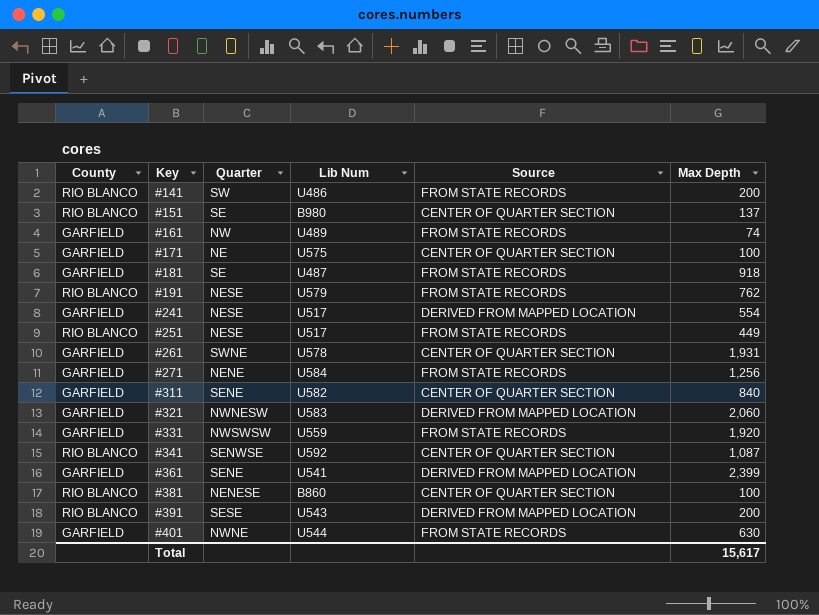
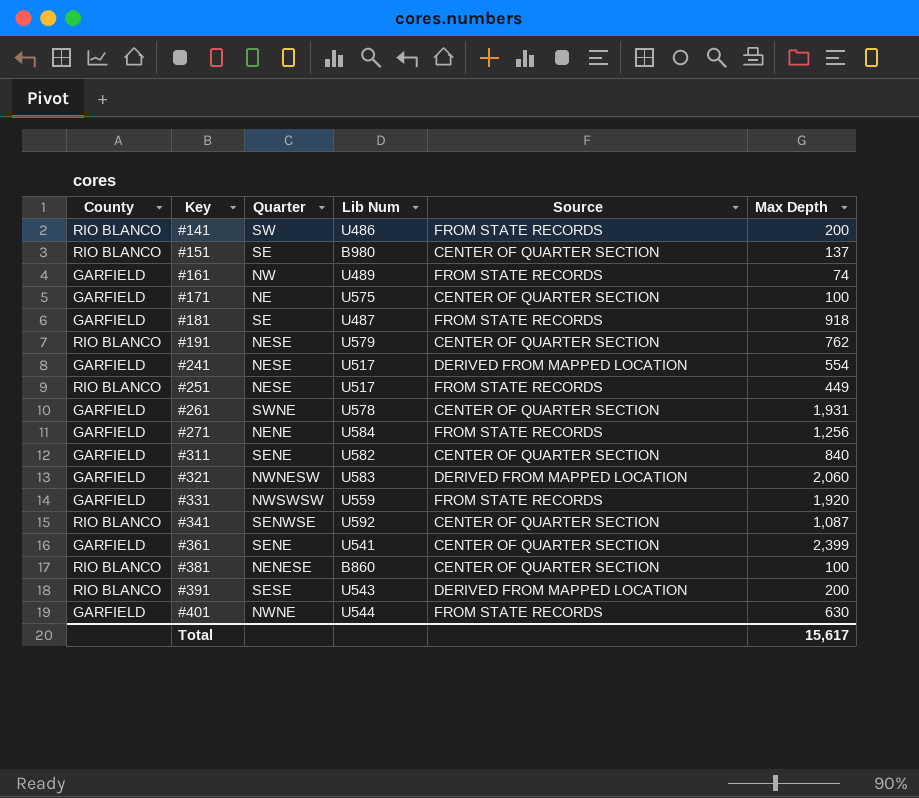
#191 | Source: FROM STATE RECORDS -> CENTER OF QUARTER SECTION
#361 | Source: DERIVED FROM MAPPED LOCATION -> CENTER OF QUARTER SECTION

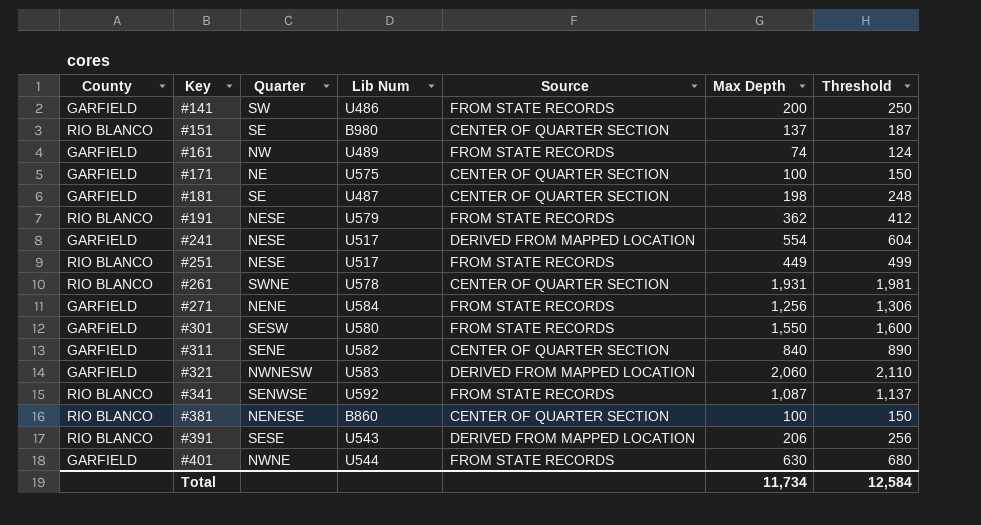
column Threshold | formula: none -> [Max Depth] + 50
row #331: GARFIELD | NWSWSW | U559 | FROM STATE RECORDS | 1,920 -> none
row #361: GARFIELD | SENE | U541 | CENTER OF QUARTER SECTION | 2,399 -> none
#141 | County: RIO BLANCO -> GARFIELD
#181 | Source: FROM STATE RECORDS -> CENTER OF QUARTER SECTION
#181 | Max Depth: 918 -> 198
#191 | Source: CENTER OF QUARTER SECTION -> FROM STATE RECORDS
#191 | Max Depth: 762 -> 362
#261 | County: GARFIELD -> RIO BLANCO
row #301: none -> GARFIELD | SESW | U580 | FROM STATE RECORDS | 1,550 | 1,600
#341 | Source: CENTER OF QUARTER SECTION -> FROM STATE RECORDS
#391 | Max Depth: 200 -> 206
Total | Max Depth: 15,617 -> 11,734

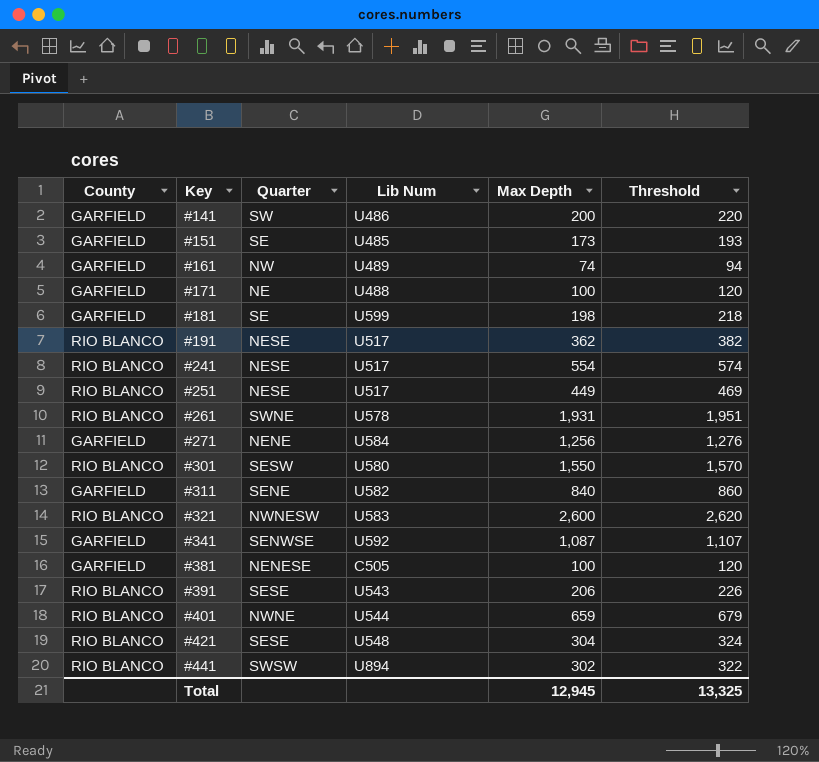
column Source | position: 5 -> none
column Threshold | formula: [Max Depth] + 50 -> [Max Depth] + 20
#151 | County: RIO BLANCO -> GARFIELD
#151 | Lib Num: B980 -> U485
#151 | Max Depth: 137 -> 173
#171 | Lib Num: U575 -> U488
#181 | Lib Num: U487 -> U599
#191 | Lib Num: U579 -> U517
#241 | County: GARFIELD -> RIO BLANCO
#301 | County: GARFIELD -> RIO BLANCO
#321 | County: GARFIELD -> RIO BLANCO
#321 | Max Depth: 2,060 -> 2,600
#341 | County: RIO BLANCO -> GARFIELD
#381 | County: RIO BLANCO -> GARFIELD
#381 | Lib Num: B860 -> C505
#401 | County: GARFIELD -> RIO BLANCO
#401 | Max Depth: 630 -> 659
row #421: none -> RIO BLANCO | SESE | U548 | 304 | 324
row #441: none -> RIO BLANCO | SWSW | U894 | 302 | 322
Total | Max Depth: 11,734 -> 12,945
Total | Threshold: 12,584 -> 13,325

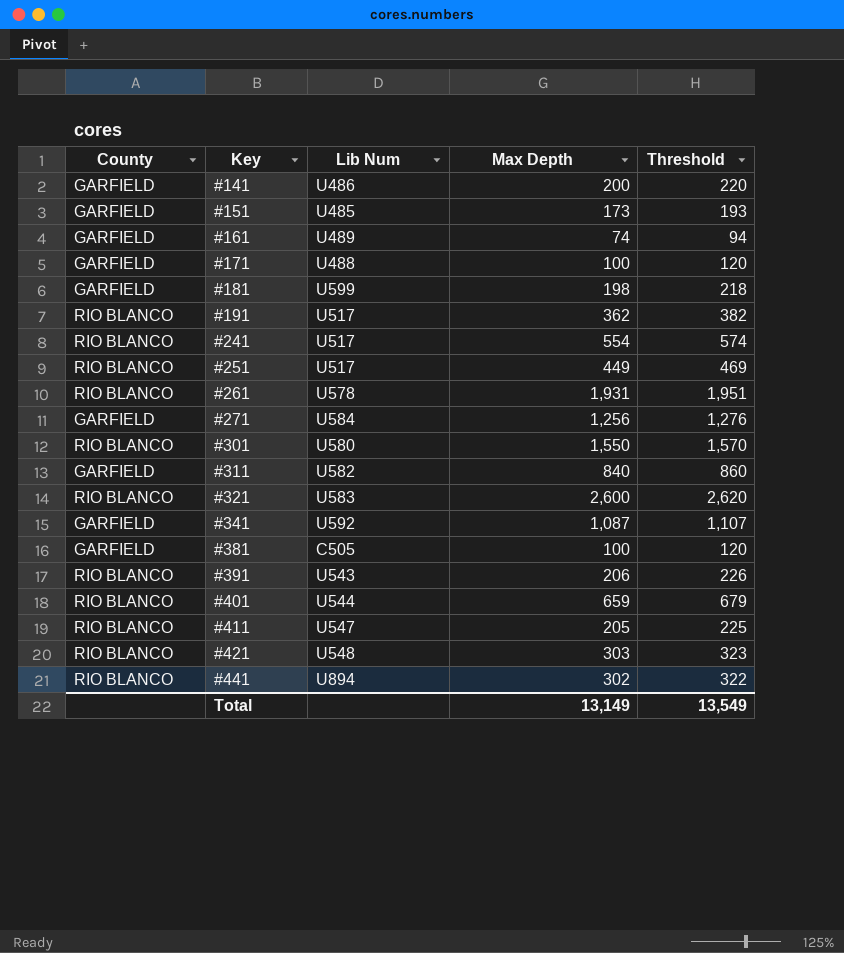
column Quarter | position: 3 -> none
row #411: none -> RIO BLANCO | U547 | 205 | 225
#421 | Max Depth: 304 -> 303
#421 | Threshold: 324 -> 323
Total | Max Depth: 12,945 -> 13,149
Total | Threshold: 13,325 -> 13,549

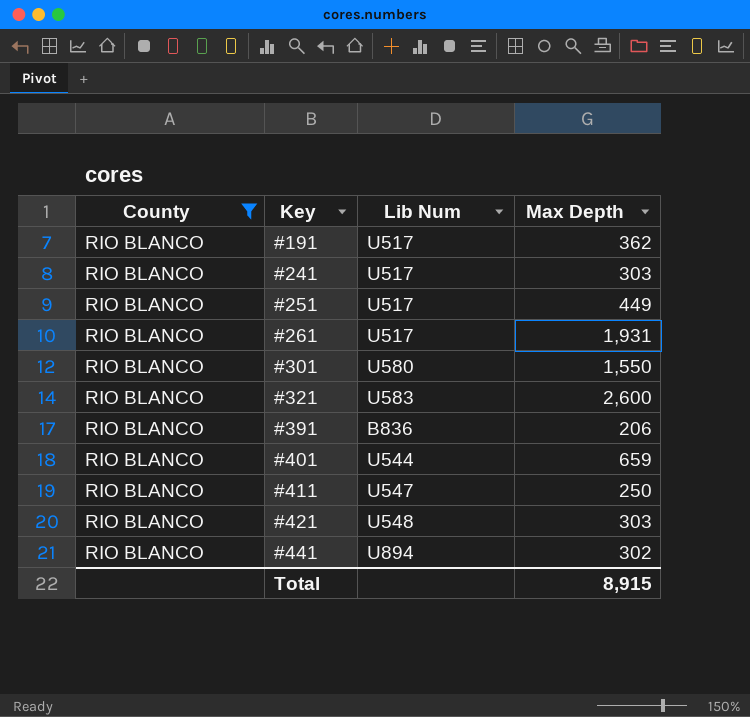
filter: none -> County = RIO BLANCO
column Threshold | formula: [Max Depth] + 20 -> none
#241 | Max Depth: 554 -> 303
#261 | Lib Num: U578 -> U517
#391 | Lib Num: U543 -> B836
#411 | Max Depth: 205 -> 250
Total | Max Depth: 13,149 -> 8,915

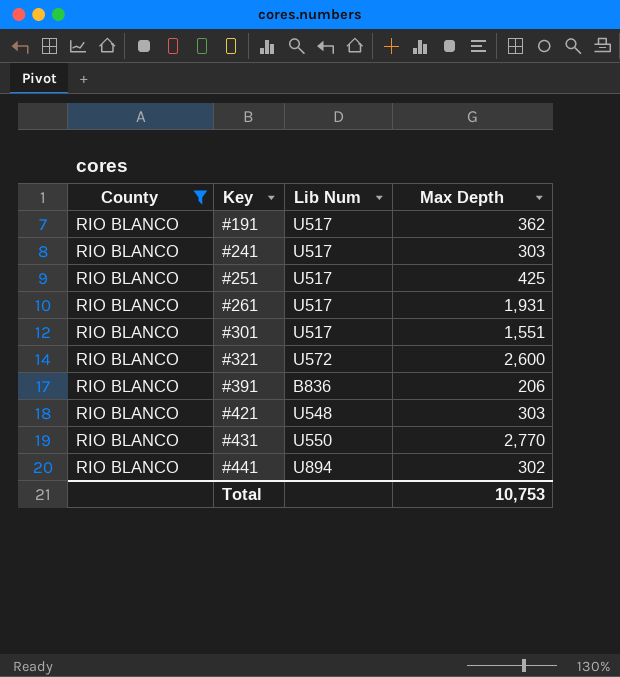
row #401: RIO BLANCO | U544 | 659 -> none
row #411: RIO BLANCO | U547 | 250 -> none
#251 | Max Depth: 449 -> 425
#301 | Lib Num: U580 -> U517
#301 | Max Depth: 1,550 -> 1,551
#321 | Lib Num: U583 -> U572
row #431: none -> RIO BLANCO | U550 | 2,770
Total | Max Depth: 8,915 -> 10,753

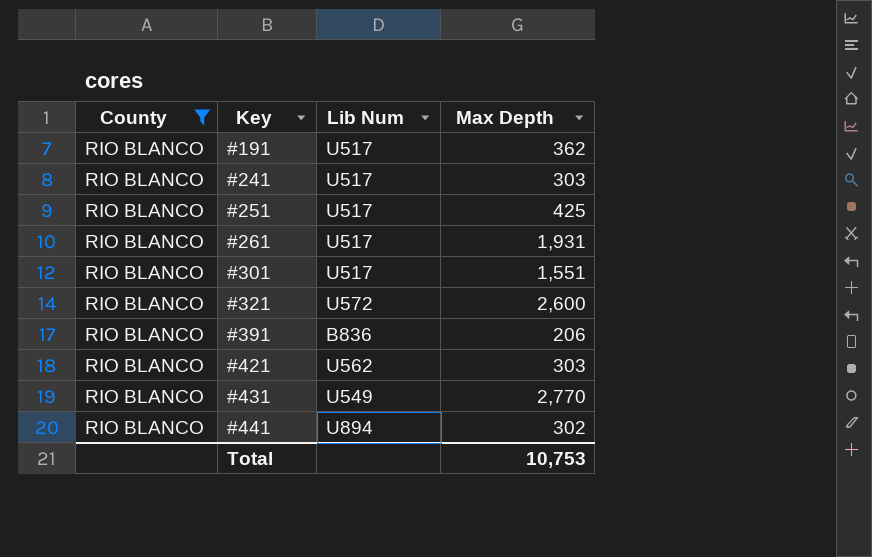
#421 | Lib Num: U548 -> U562
#431 | Lib Num: U550 -> U549

